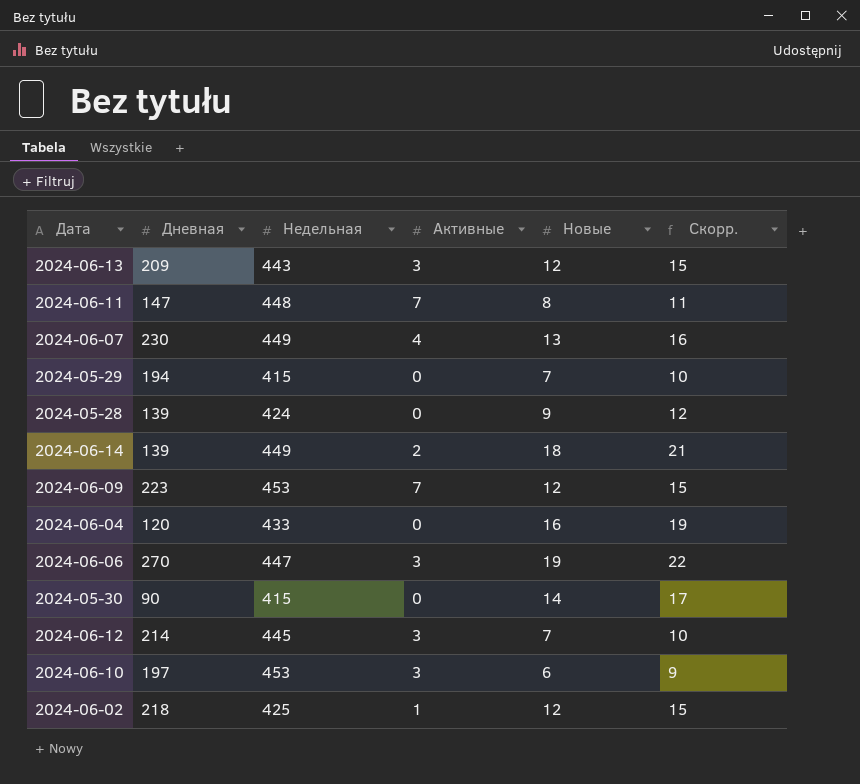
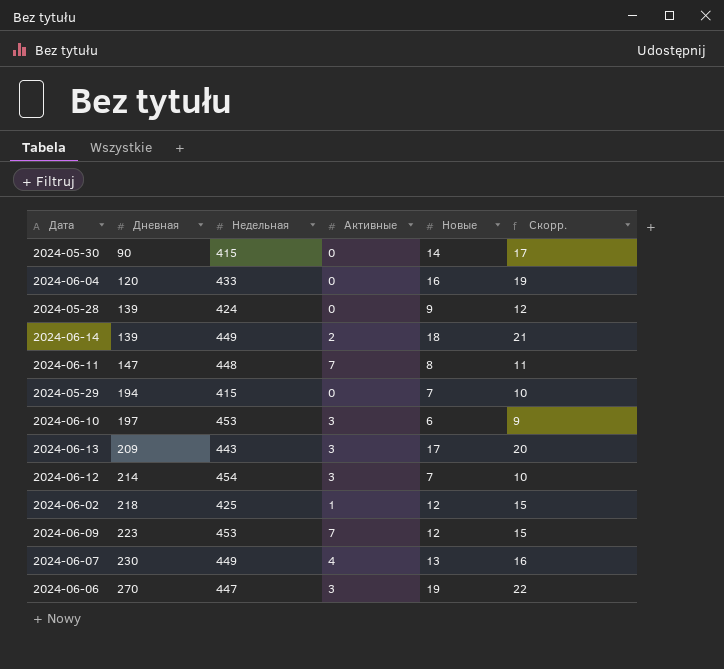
row order: none -> Дневная ascending
2024-06-13 | Новые: 12 -> 17
2024-06-13 | Скорр.: 15 -> 20
2024-06-12 | Недельная: 445 -> 454

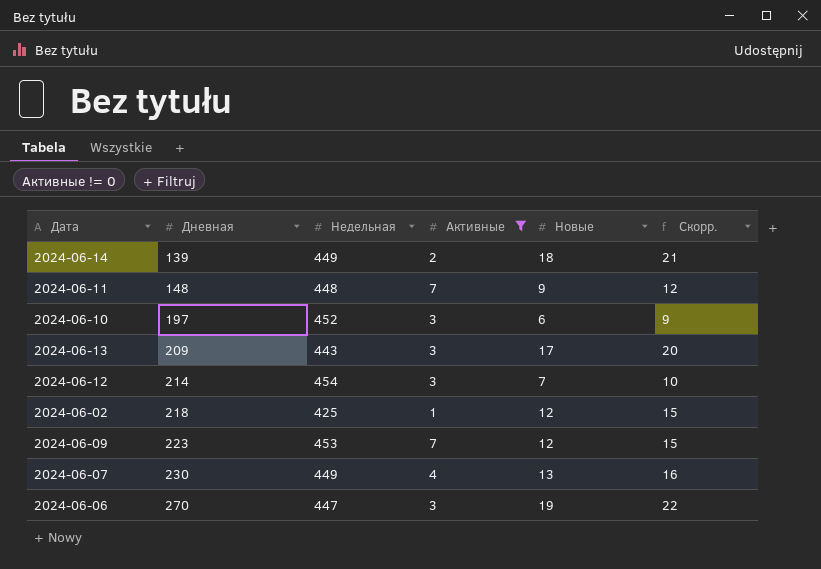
filter: none -> Активные != 0
2024-06-11 | Дневная: 147 -> 148
2024-06-11 | Новые: 8 -> 9
2024-06-11 | Скорр.: 11 -> 12
2024-06-10 | Недельная: 453 -> 452

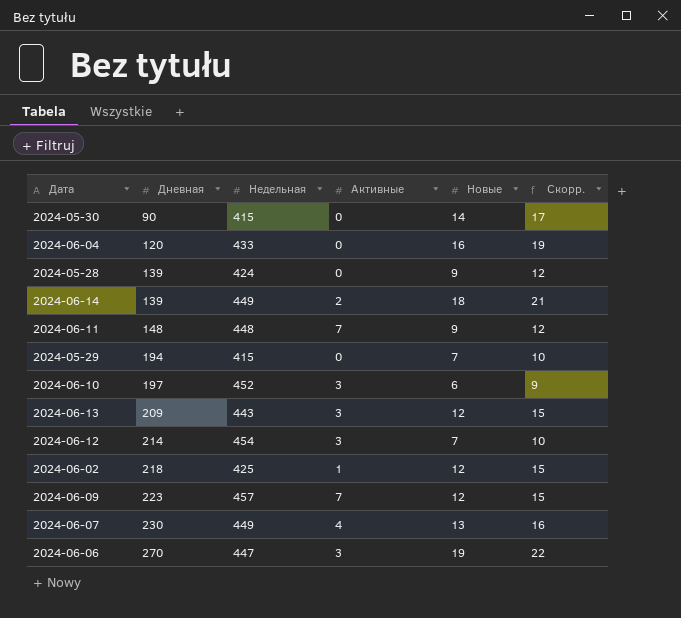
filter: Активные != 0 -> none
2024-06-13 | Новые: 17 -> 12
2024-06-13 | Скорр.: 20 -> 15
2024-06-09 | Недельная: 453 -> 457

